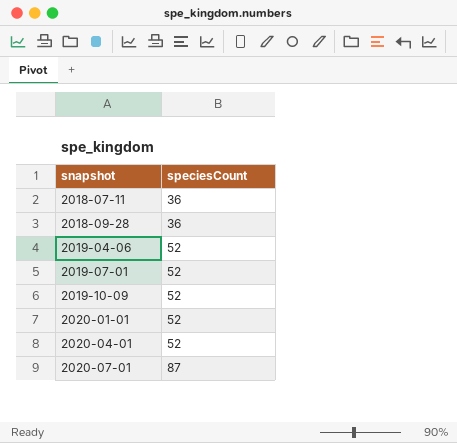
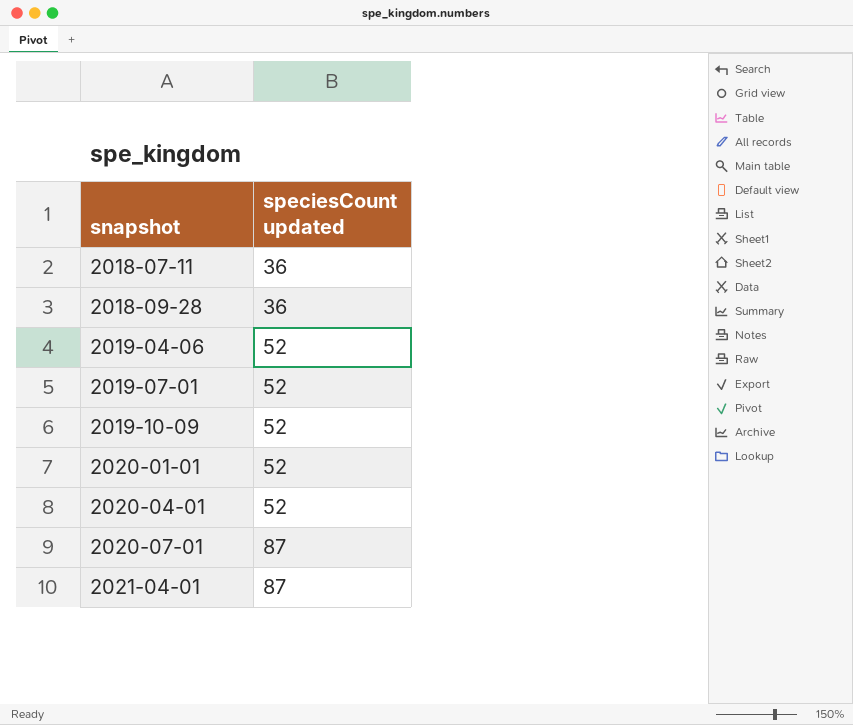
column name: speciesCount -> speciesCount updated
row 2021-04-01: none -> 87

